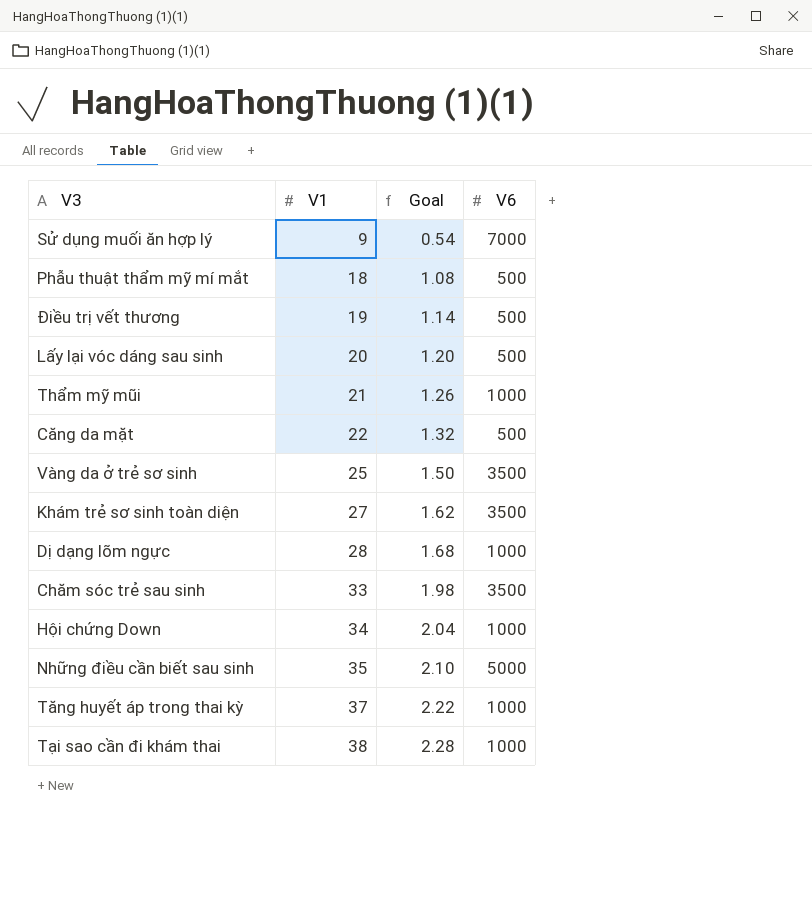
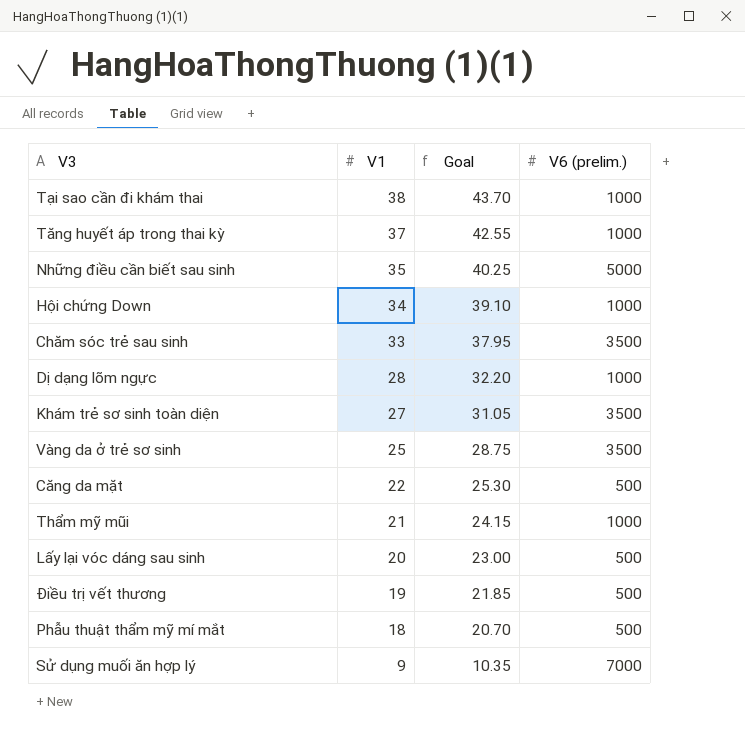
row order: V1 ascending -> V1 descending
column Goal | formula: [V1] * 0.06 -> [V1] * 1.15
column name: V6 -> V6 (prelim.)

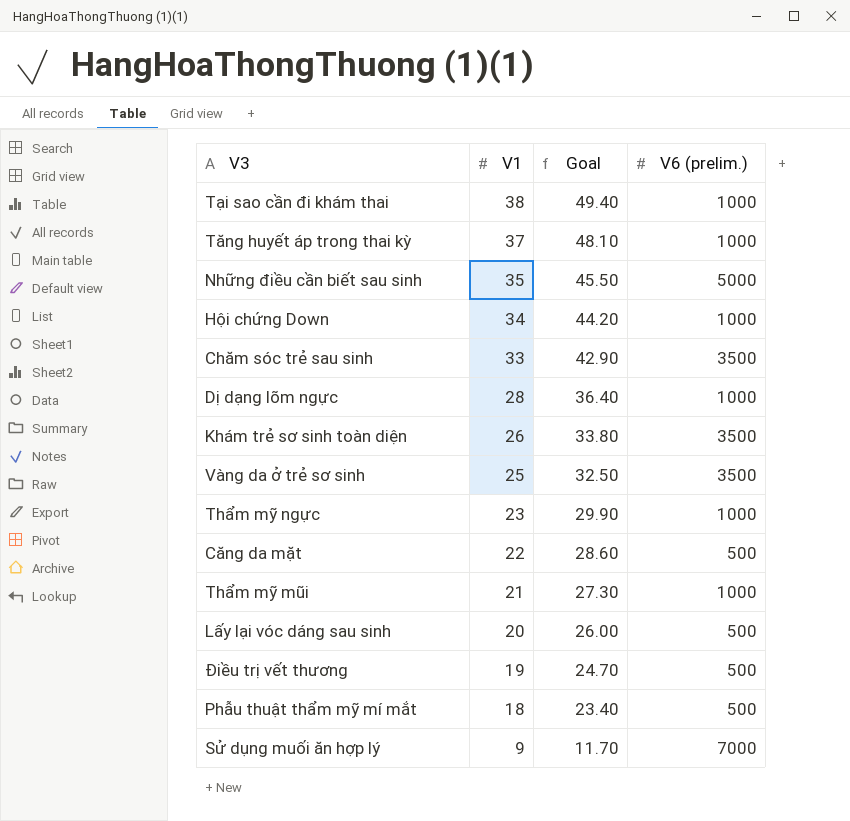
column Goal | formula: [V1] * 1.15 -> [V1] * 1.3
Khám trẻ sơ sinh toàn diện | V1: 27 -> 26
row Thẩm mỹ ngực: none -> 23 | 29.90 | 1000

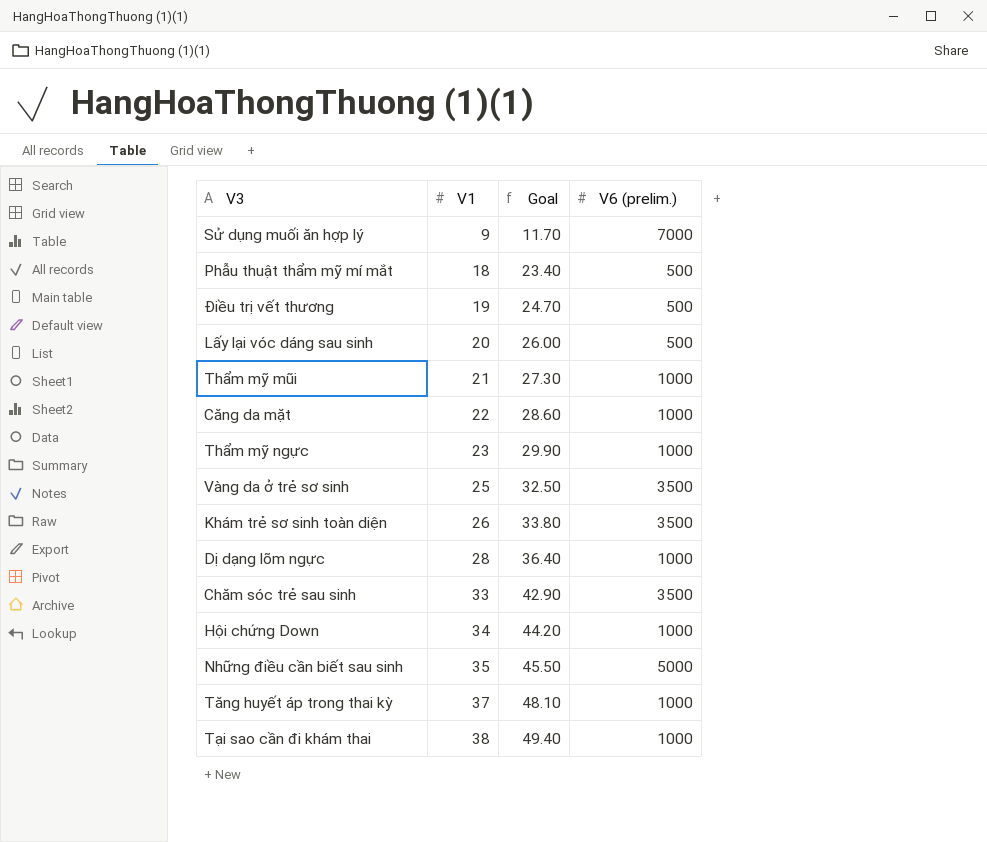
row order: V1 descending -> V1 ascending
Căng da mặt | V6 (prelim.): 500 -> 1000

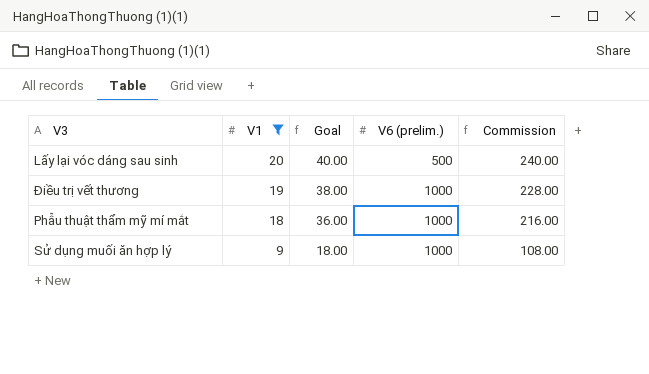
filter: none -> V1 <= 20
row order: V1 ascending -> V1 descending
column Goal | formula: [V1] * 1.3 -> [V1] * 2
column Commission | formula: none -> [V1] * 12
Điều trị vết thương | V6 (prelim.): 500 -> 1000
Phẫu thuật thẩm mỹ mí mắt | V6 (prelim.): 500 -> 1000
Sử dụng muối ăn hợp lý | V6 (prelim.): 7000 -> 1000

